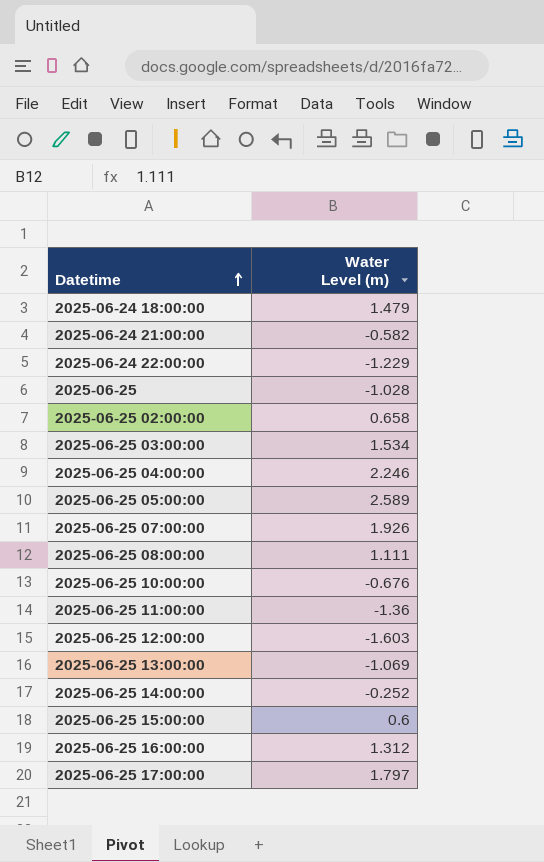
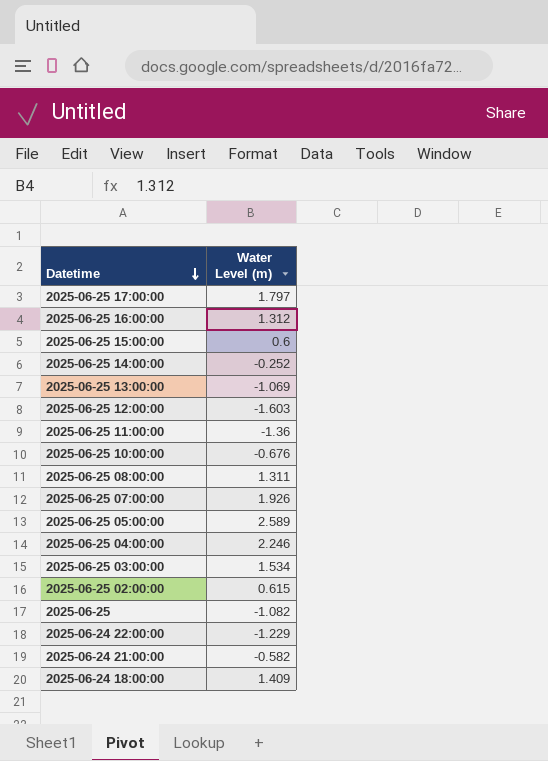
row order: Datetime ascending -> Datetime descending
2025-06-25 08:00:00 | Water Level (m): 1.111 -> 1.311
2025-06-25 02:00:00 | Water Level (m): 0.658 -> 0.615
2025-06-25 | Water Level (m): -1.028 -> -1.082
2025-06-24 18:00:00 | Water Level (m): 1.479 -> 1.409

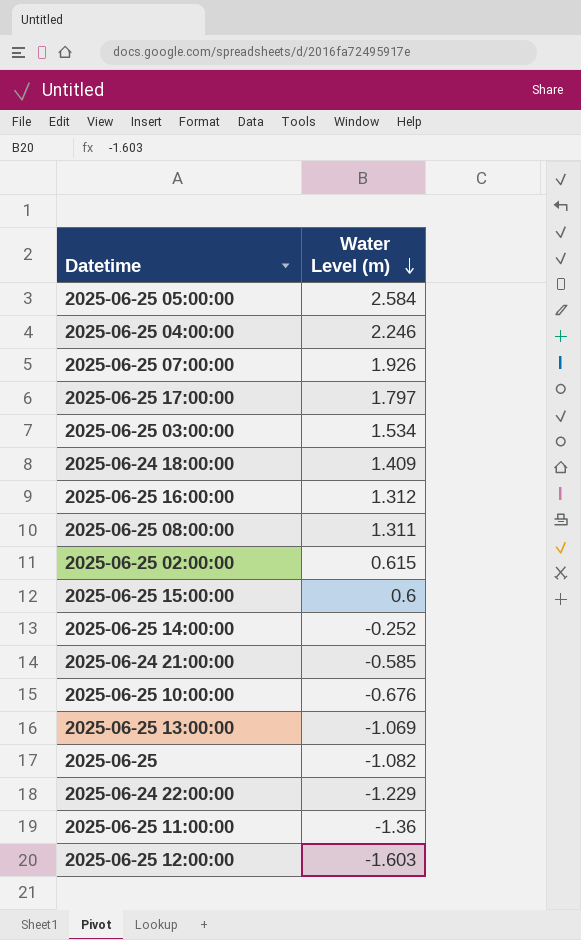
row order: Datetime descending -> Water Level (m) descending
2025-06-25 05:00:00 | Water Level (m): 2.589 -> 2.584
2025-06-24 21:00:00 | Water Level (m): -0.582 -> -0.585

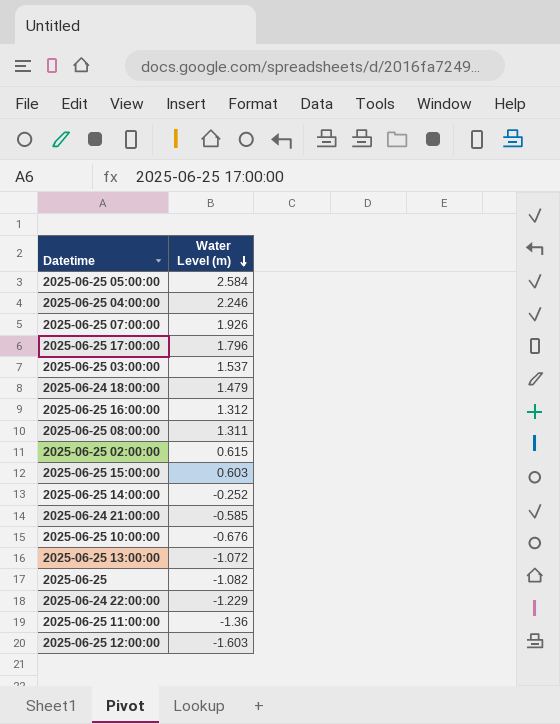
2025-06-25 17:00:00 | Water Level (m): 1.797 -> 1.796
2025-06-25 03:00:00 | Water Level (m): 1.534 -> 1.537
2025-06-24 18:00:00 | Water Level (m): 1.409 -> 1.479
2025-06-25 15:00:00 | Water Level (m): 0.6 -> 0.603
2025-06-25 13:00:00 | Water Level (m): -1.069 -> -1.072

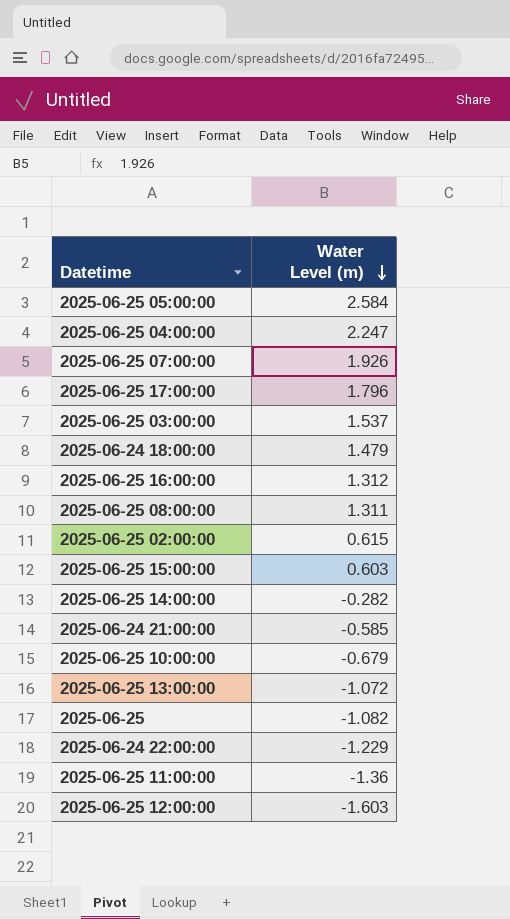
2025-06-25 04:00:00 | Water Level (m): 2.246 -> 2.247
2025-06-25 14:00:00 | Water Level (m): -0.252 -> -0.282
2025-06-25 10:00:00 | Water Level (m): -0.676 -> -0.679

